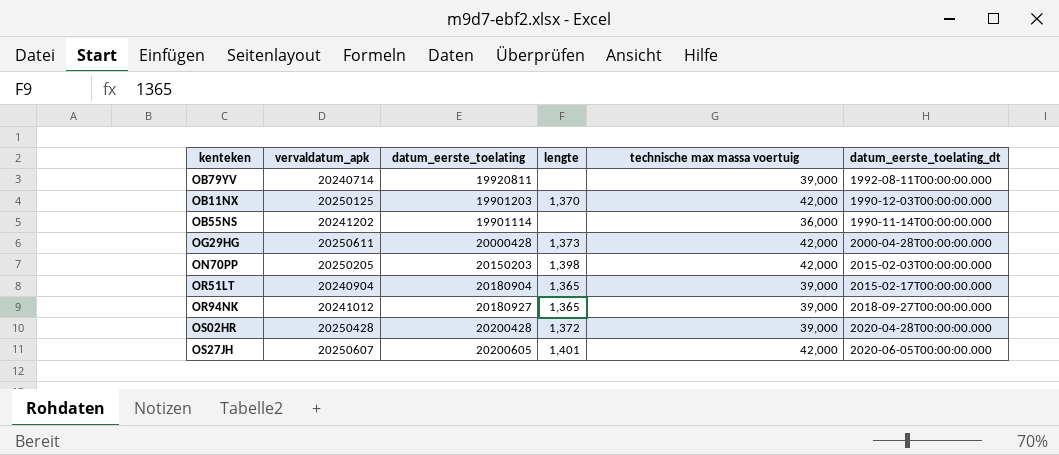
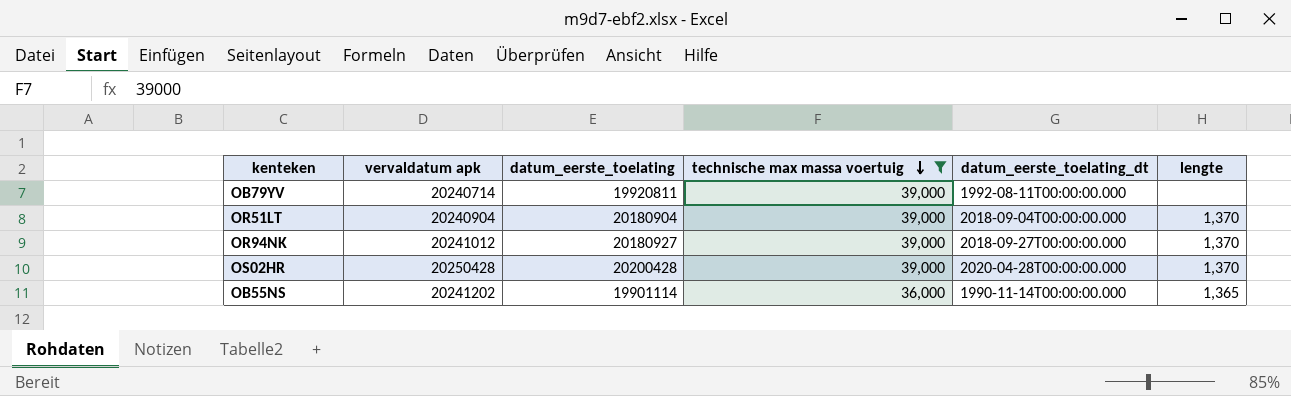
filter: none -> technische max massa voertuig != 42,000
row order: none -> technische max massa voertuig descending
column name: vervaldatum_apk -> vervaldatum apk
column lengte | position: 4 -> 6
OR51LT | datum_eerste_toelating_dt: 2015-02-17T00:00:00.000 -> 2018-09-04T00:00:00.000
OR51LT | lengte: 1,365 -> 1,370
OR94NK | lengte: 1,365 -> 1,370
OS02HR | lengte: 1,372 -> 1,370
OB55NS | lengte: none -> 1,365

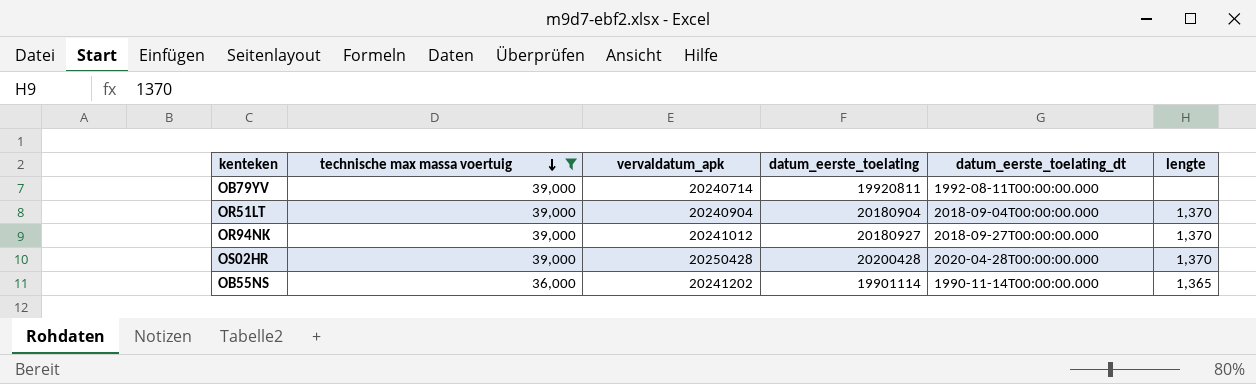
column technische max massa voertuig | position: 4 -> 2
column name: vervaldatum apk -> vervaldatum_apk

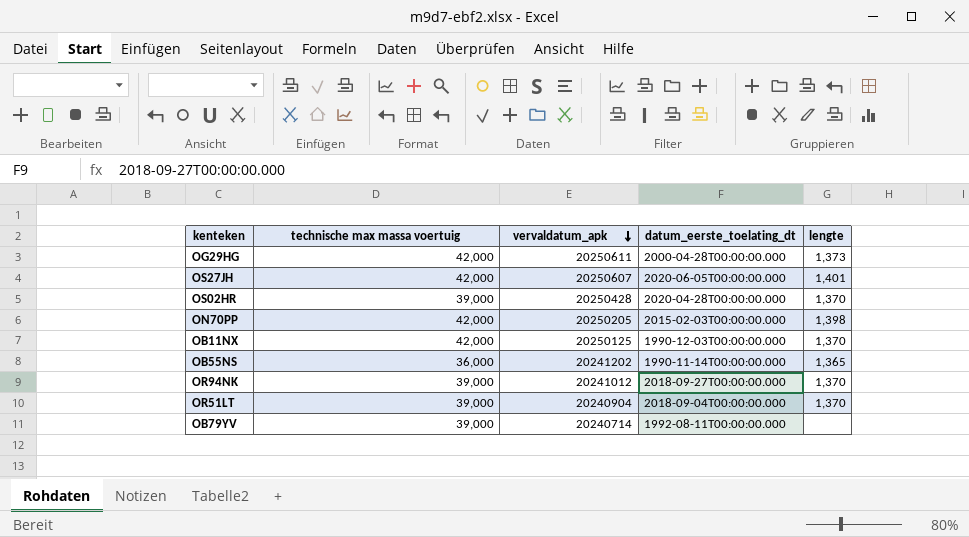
filter: technische max massa voertuig != 42,000 -> none
row order: technische max massa voertuig descending -> vervaldatum_apk descending
column datum_eerste_toelating | position: 4 -> none

